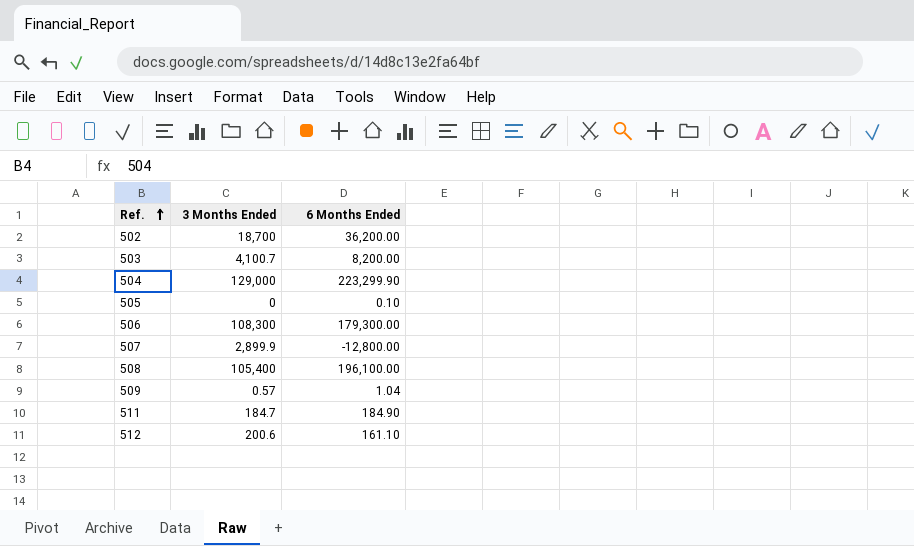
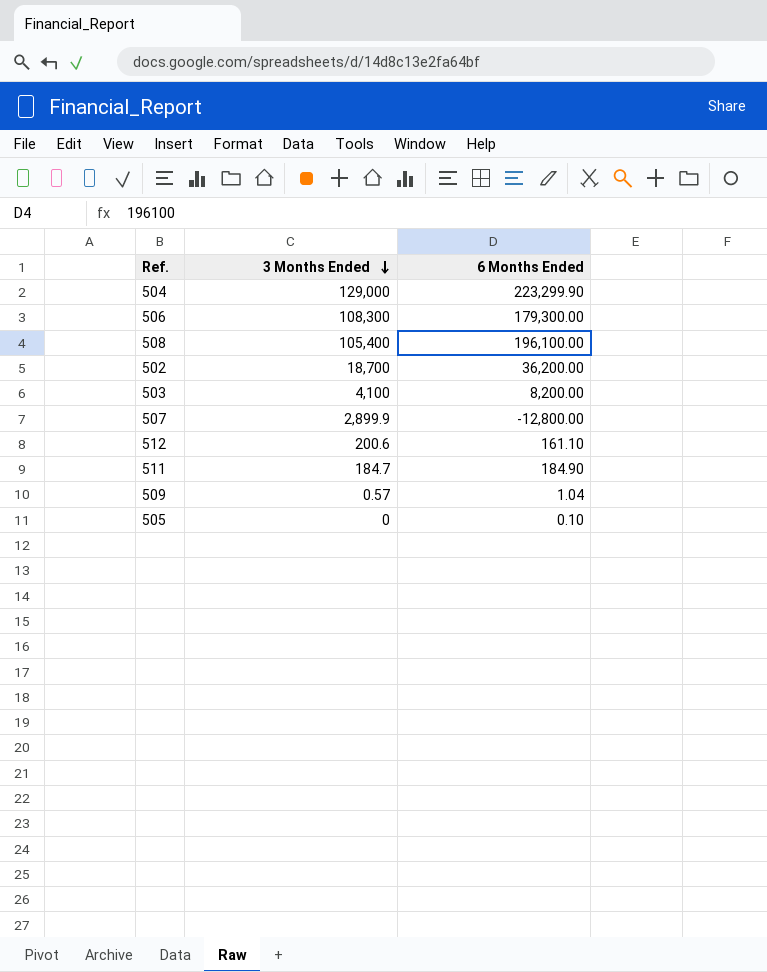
row order: Ref. ascending -> 3 Months Ended descending
503 | 3 Months Ended: 4,100.7 -> 4,100

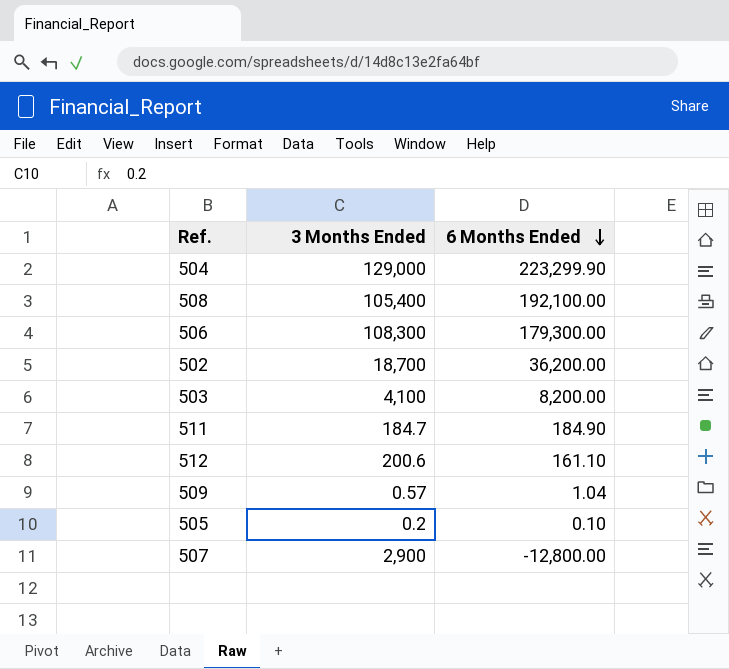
row order: 3 Months Ended descending -> 6 Months Ended descending
508 | 6 Months Ended: 196,100.00 -> 192,100.00
505 | 3 Months Ended: 0 -> 0.2
507 | 3 Months Ended: 2,899.9 -> 2,900

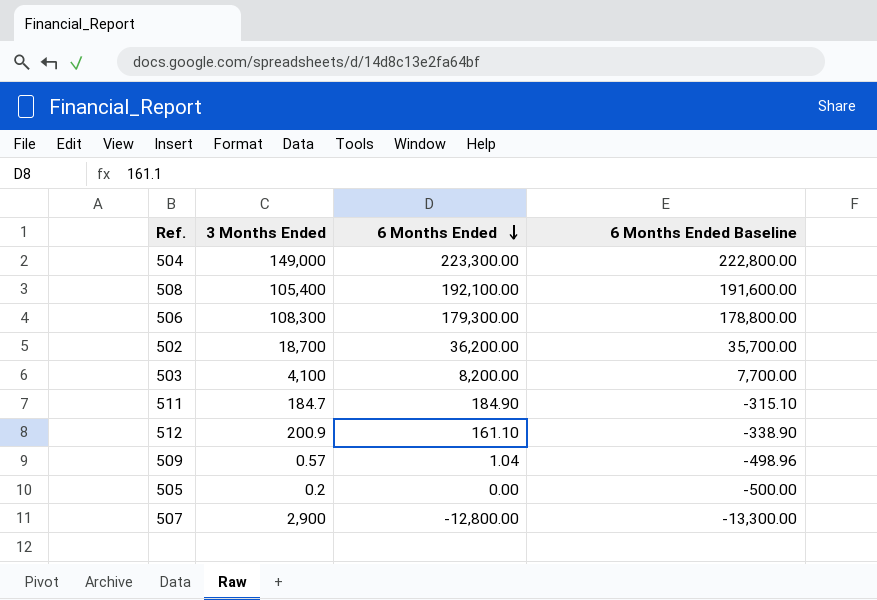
column 6 Months Ended Baseline | formula: none -> [6 Months Ended] - 500
504 | 3 Months Ended: 129,000 -> 149,000
504 | 6 Months Ended: 223,299.90 -> 223,300.00
512 | 3 Months Ended: 200.6 -> 200.9
505 | 6 Months Ended: 0.10 -> 0.00

